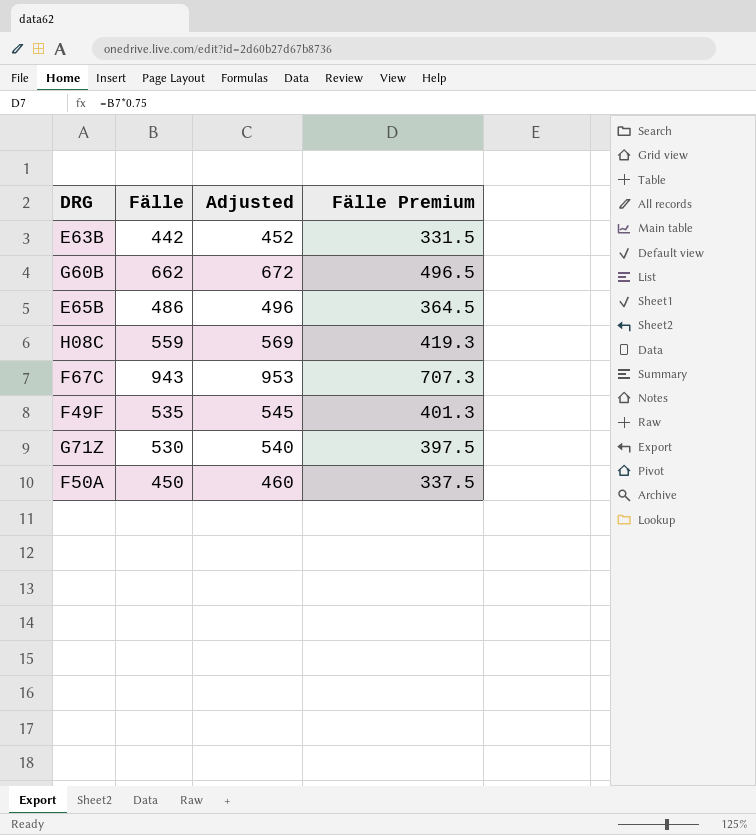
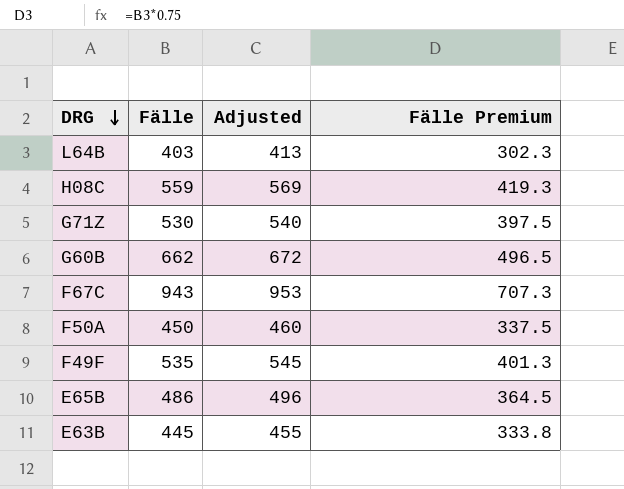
row order: none -> DRG descending
row L64B: none -> 403 | 413 | 302.3
E63B | Fälle: 442 -> 445
E63B | Adjusted: 452 -> 455
E63B | Fälle Premium: 331.5 -> 333.8

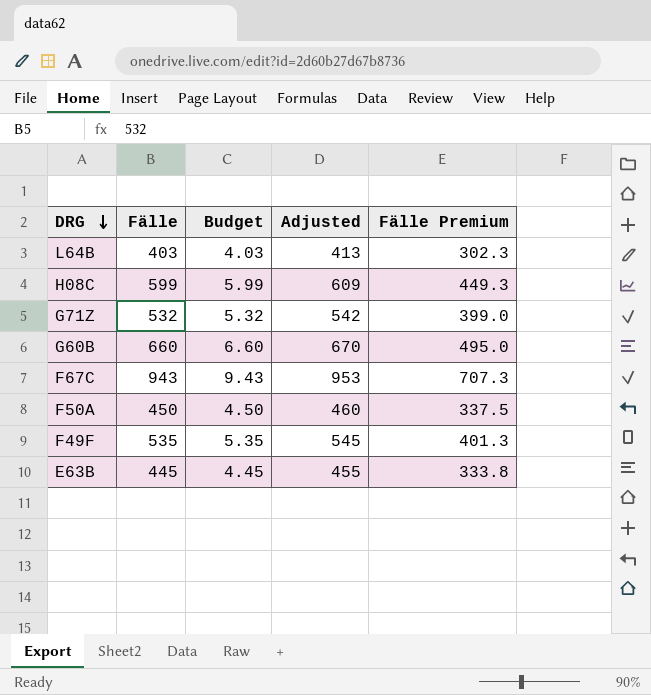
column Budget | formula: none -> [Fälle] * 0.01
row E65B: 486 | 496 | 364.5 -> none
H08C | Fälle: 559 -> 599
H08C | Adjusted: 569 -> 609
H08C | Fälle Premium: 419.3 -> 449.3
G71Z | Fälle: 530 -> 532
G71Z | Adjusted: 540 -> 542
G71Z | Fälle Premium: 397.5 -> 399.0
G60B | Fälle: 662 -> 660
G60B | Adjusted: 672 -> 670
G60B | Fälle Premium: 496.5 -> 495.0

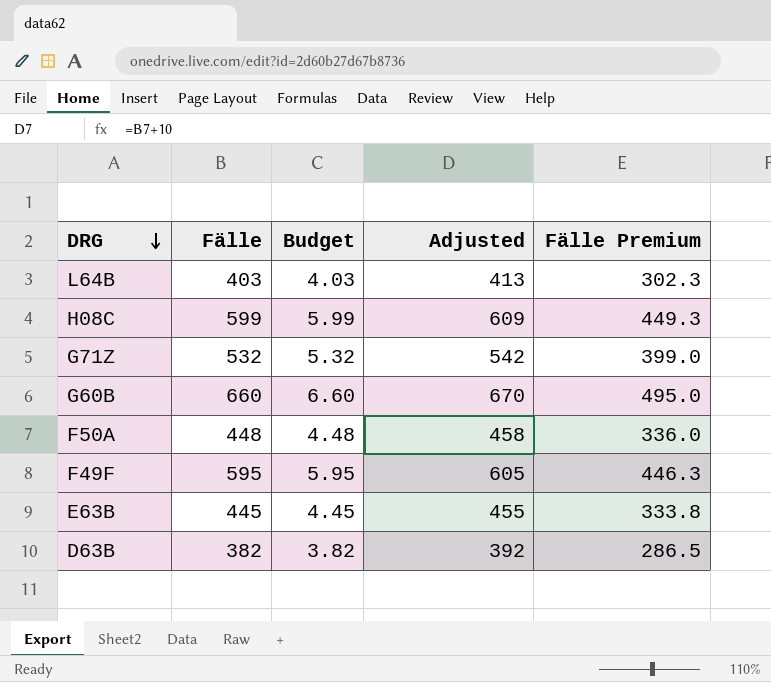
row F67C: 943 | 9.43 | 953 | 707.3 -> none
F50A | Fälle: 450 -> 448
F50A | Budget: 4.50 -> 4.48
F50A | Adjusted: 460 -> 458
F50A | Fälle Premium: 337.5 -> 336.0
F49F | Fälle: 535 -> 595
F49F | Budget: 5.35 -> 5.95
F49F | Adjusted: 545 -> 605
F49F | Fälle Premium: 401.3 -> 446.3
row D63B: none -> 382 | 3.82 | 392 | 286.5

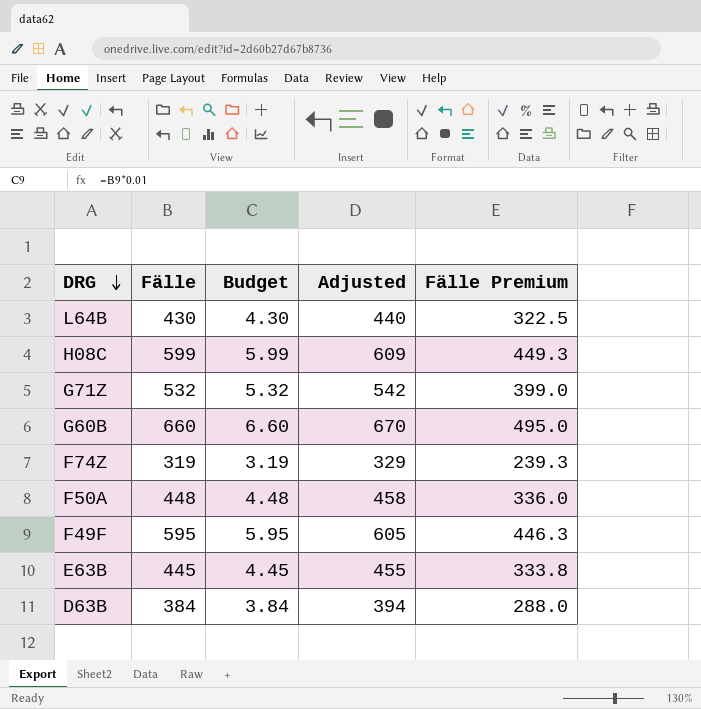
L64B | Fälle: 403 -> 430
L64B | Budget: 4.03 -> 4.30
L64B | Adjusted: 413 -> 440
L64B | Fälle Premium: 302.3 -> 322.5
row F74Z: none -> 319 | 3.19 | 329 | 239.3
D63B | Fälle: 382 -> 384
D63B | Budget: 3.82 -> 3.84
D63B | Adjusted: 392 -> 394
D63B | Fälle Premium: 286.5 -> 288.0

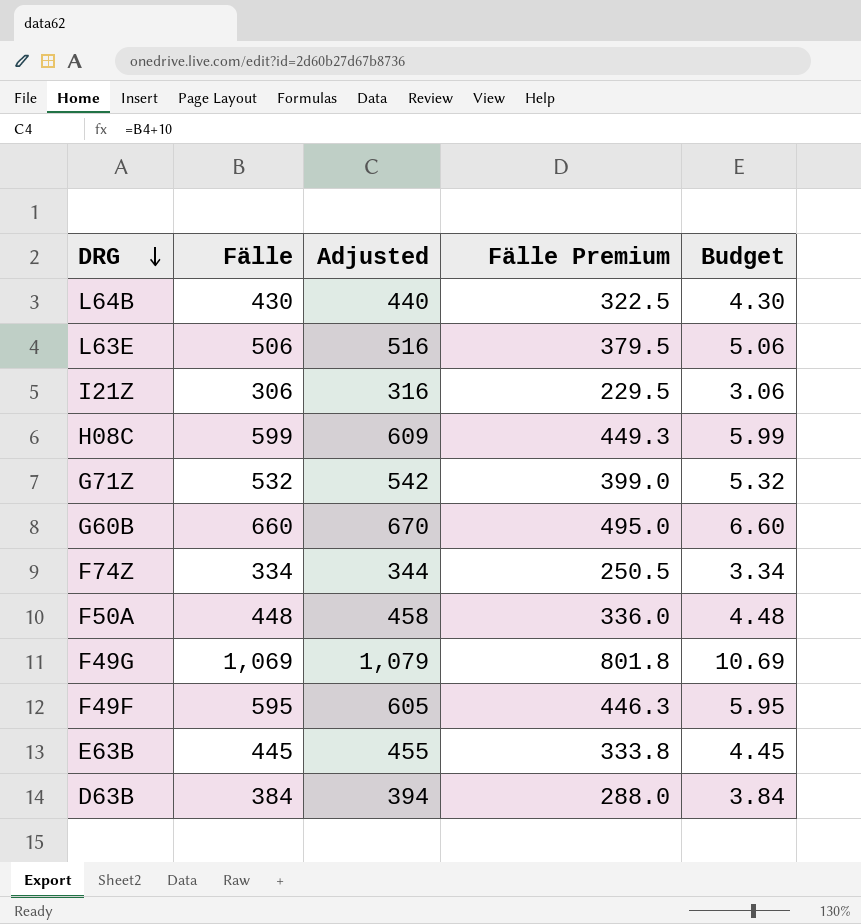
column Budget | position: 3 -> 5
row L63E: none -> 506 | 516 | 379.5 | 5.06
row I21Z: none -> 306 | 316 | 229.5 | 3.06
F74Z | Fälle: 319 -> 334
F74Z | Adjusted: 329 -> 344
F74Z | Fälle Premium: 239.3 -> 250.5
F74Z | Budget: 3.19 -> 3.34
row F49G: none -> 1,069 | 1,079 | 801.8 | 10.69

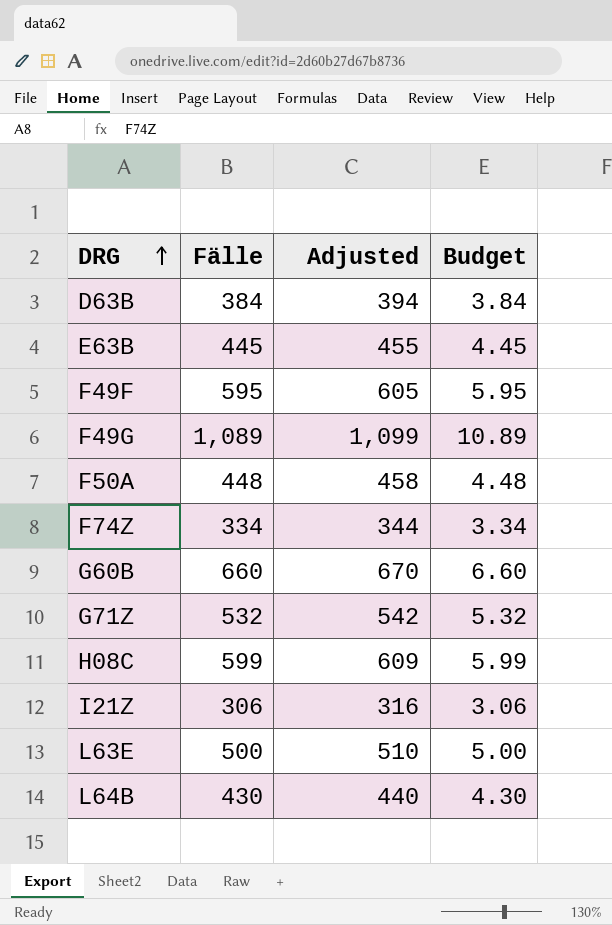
row order: DRG descending -> DRG ascending
column Fälle Premium | formula: [Fälle] * 0.75 -> none
F49G | Fälle: 1,069 -> 1,089
F49G | Adjusted: 1,079 -> 1,099
F49G | Budget: 10.69 -> 10.89
L63E | Fälle: 506 -> 500
L63E | Adjusted: 516 -> 510
L63E | Budget: 5.06 -> 5.00

